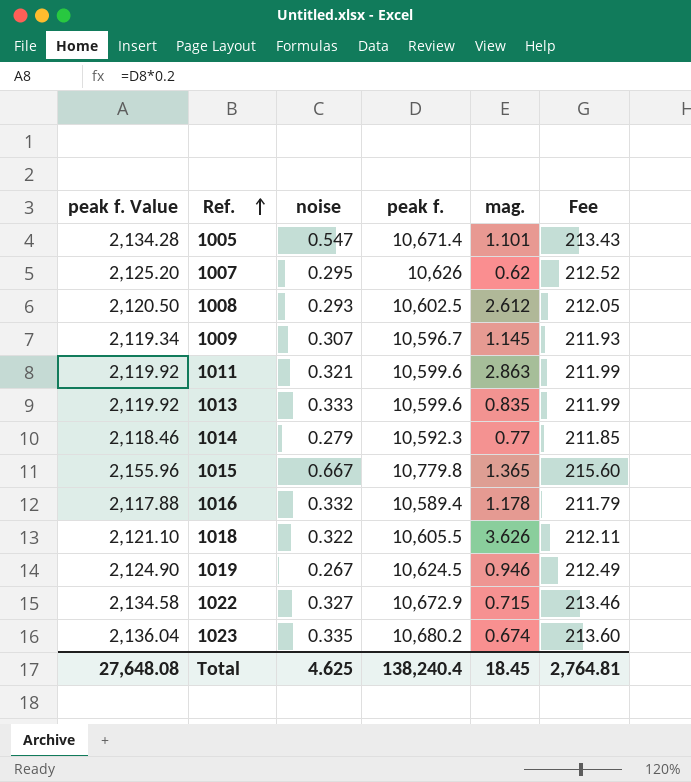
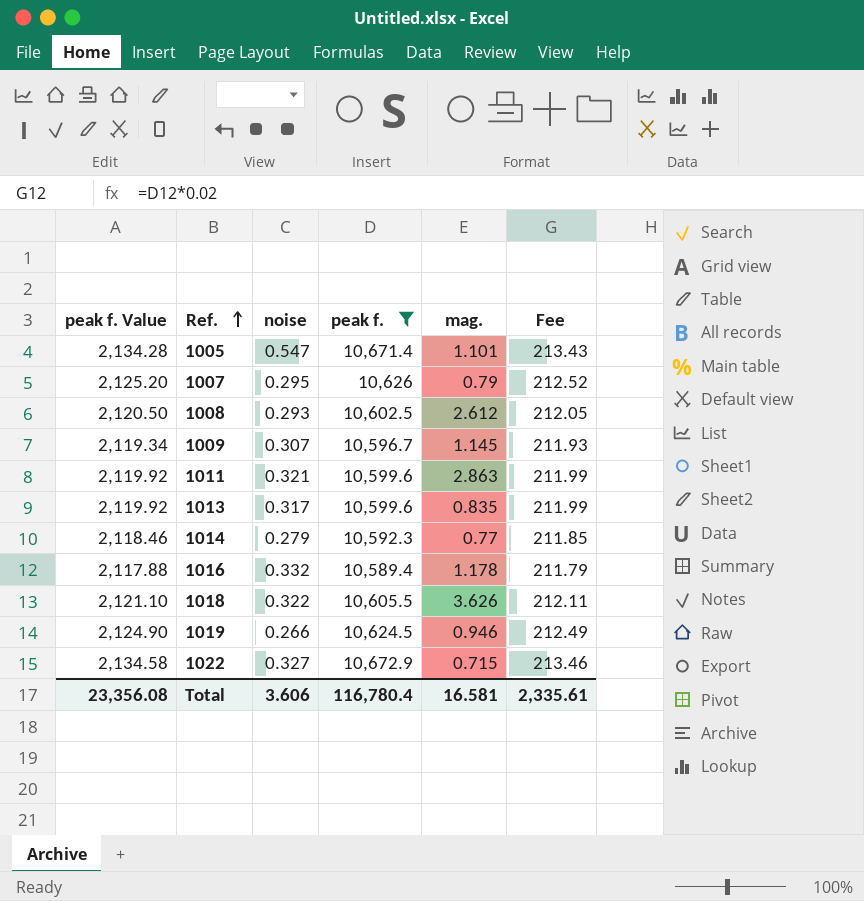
filter: none -> peak f. <= 10,672.9
1007 | mag.: 0.62 -> 0.79
1013 | noise: 0.333 -> 0.317
1019 | noise: 0.267 -> 0.266
Total | peak f. Value: 27,648.08 -> 23,356.08
Total | noise: 4.625 -> 3.606
Total | peak f.: 138,240.4 -> 116,780.4
Total | mag.: 18.45 -> 16.581
Total | Fee: 2,764.81 -> 2,335.61

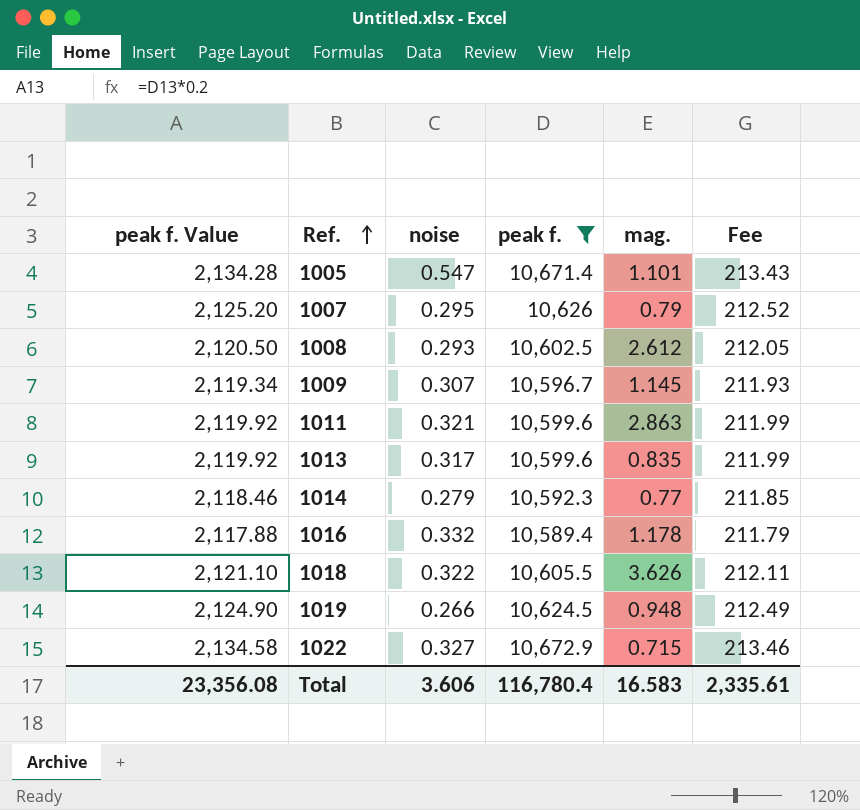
1019 | mag.: 0.946 -> 0.948
Total | mag.: 16.581 -> 16.583

